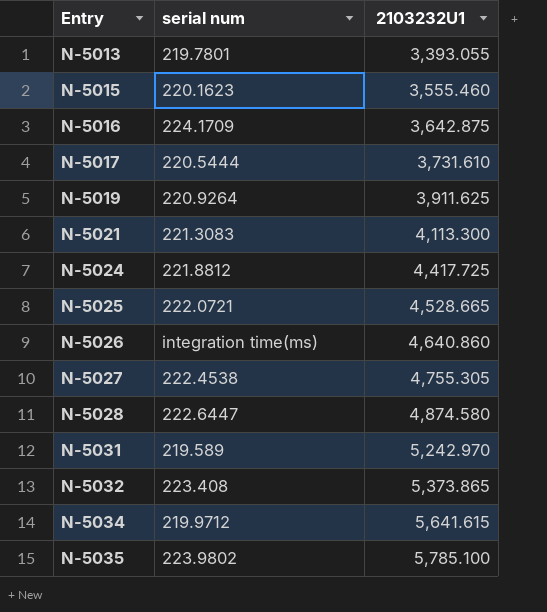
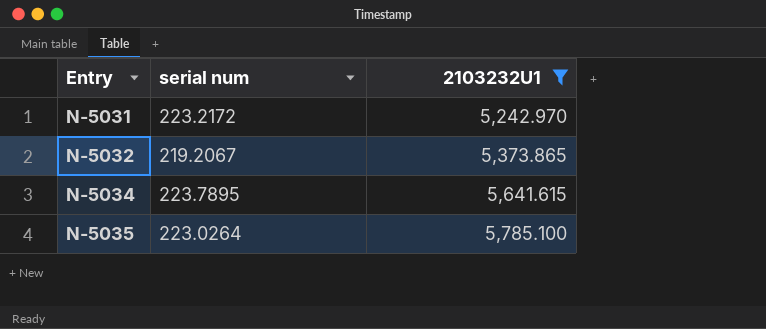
filter: none -> 2103232U1 >= 5,242.970
N-5031 | serial num: 219.589 -> 223.2172
N-5032 | serial num: 223.408 -> 219.2067
N-5034 | serial num: 219.9712 -> 223.7895
N-5035 | serial num: 223.9802 -> 223.0264

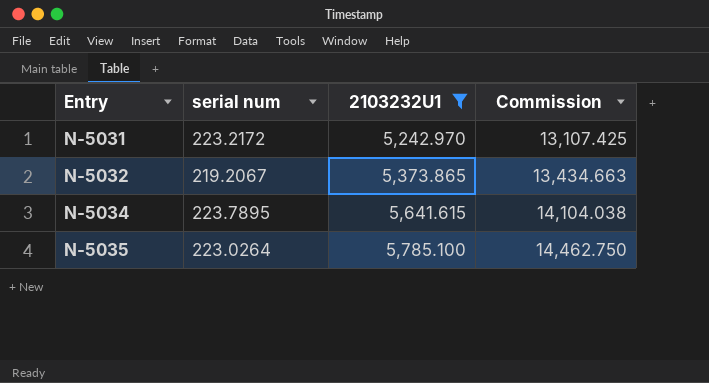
column Commission | formula: none -> [2103232U1] * 2.5

